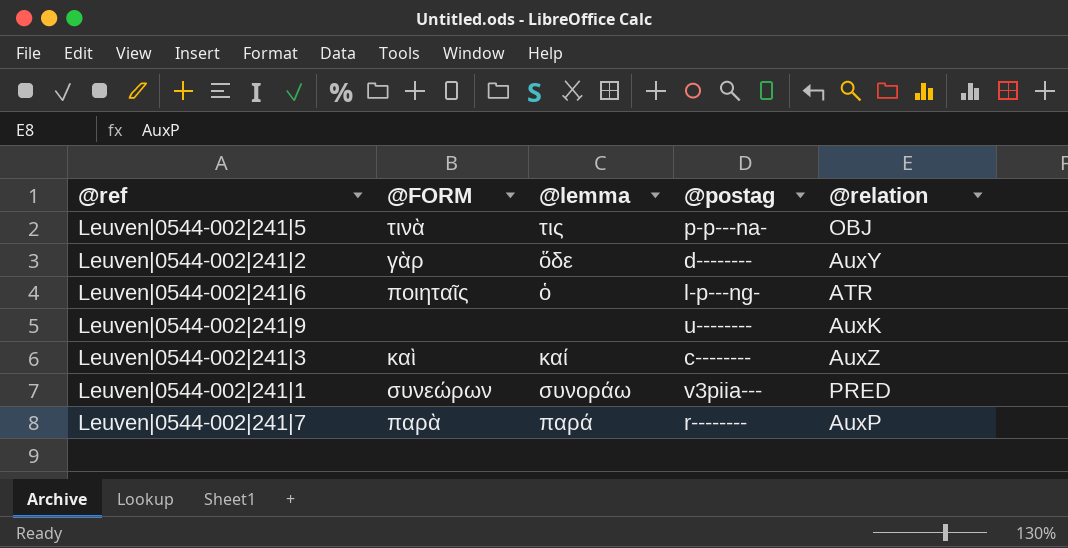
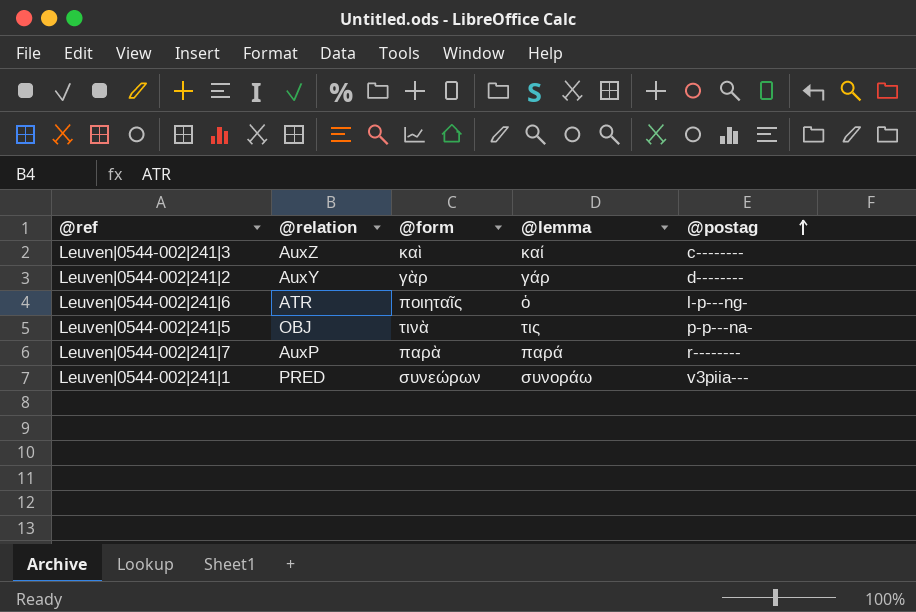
row order: none -> @postag ascending
column @relation | position: 5 -> 2
column name: @FORM -> @form
row Leuven|0544-002|241|9: none | none | u-------- | AuxK -> none
Leuven|0544-002|241|2 | @lemma: ὅδε -> γάρ

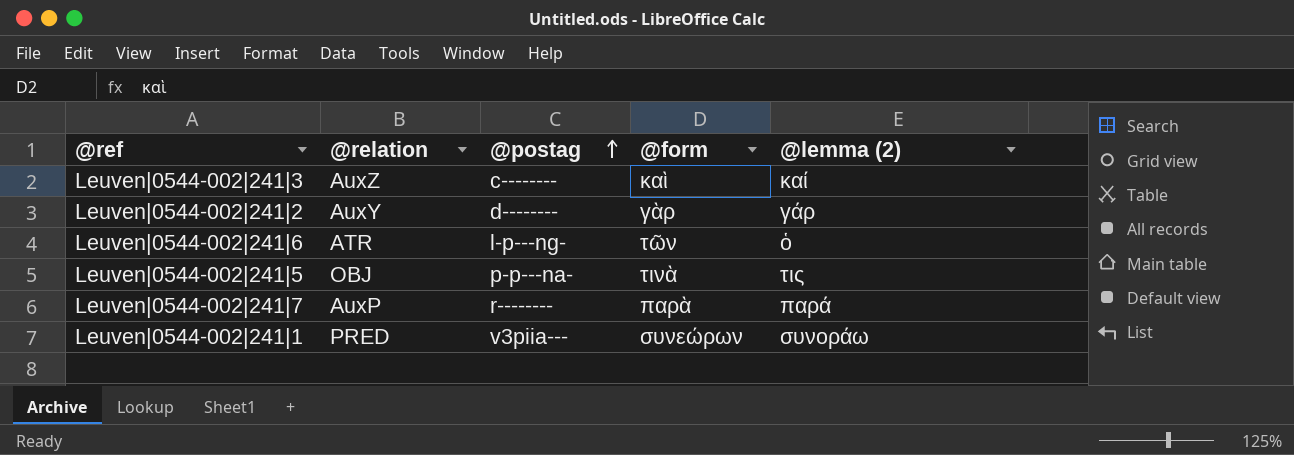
column @postag | position: 5 -> 3
column name: @lemma -> @lemma (2)
Leuven|0544-002|241|6 | @form: ποιηταῖς -> τῶν

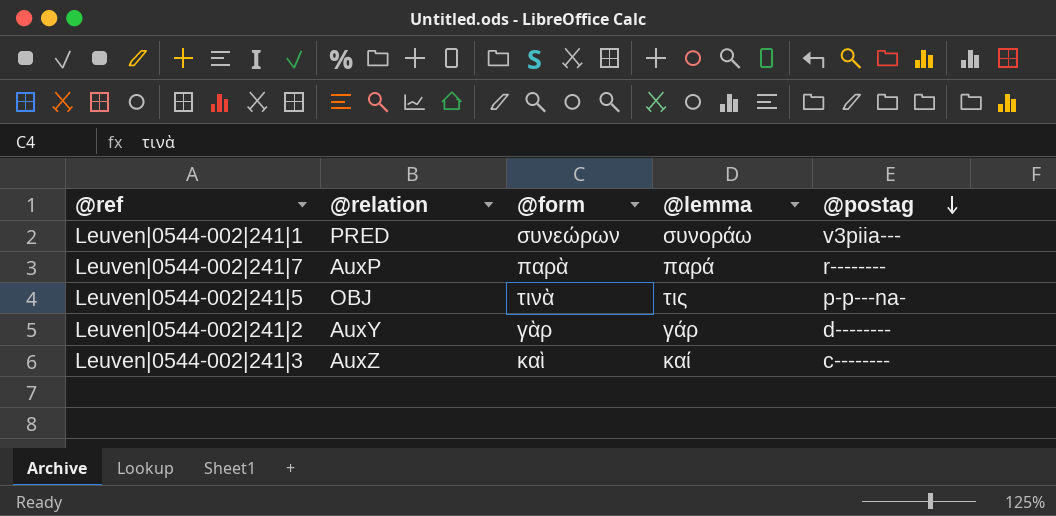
row order: @postag ascending -> @postag descending
column name: @lemma (2) -> @lemma
column @postag | position: 3 -> 5
row Leuven|0544-002|241|6: ATR | l-p---ng- | τῶν | ὁ -> none

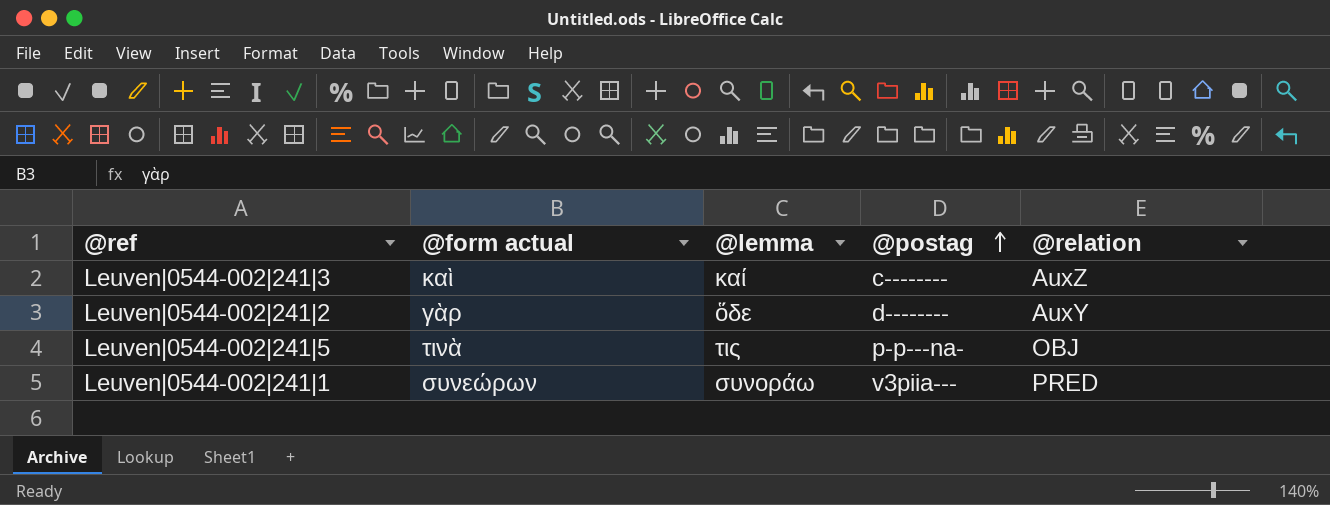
row order: @postag descending -> @postag ascending
column name: @form -> @form actual
column @relation | position: 2 -> 5
row Leuven|0544-002|241|7: AuxP | παρὰ | παρά | r-------- -> none
Leuven|0544-002|241|2 | @lemma: γάρ -> ὅδε

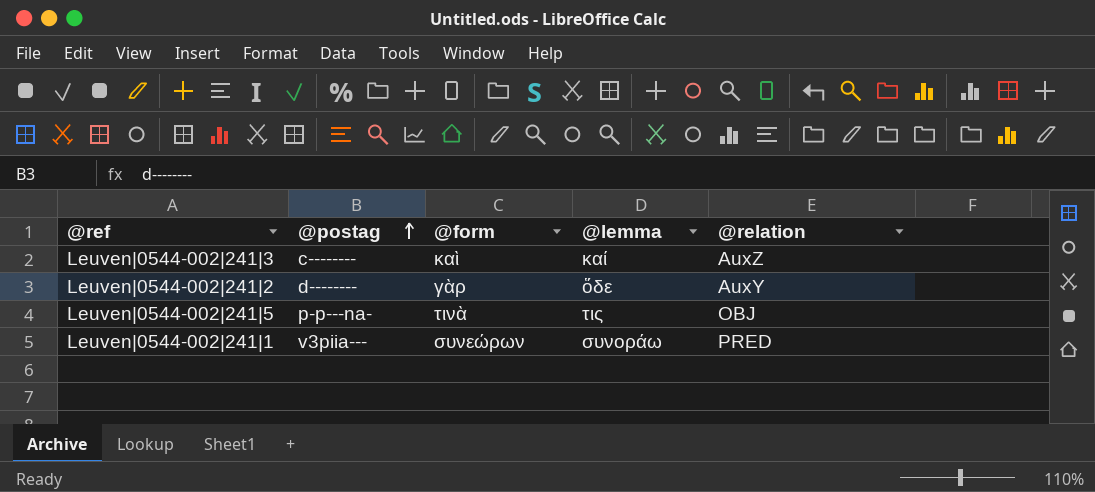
column @postag | position: 4 -> 2
column name: @form actual -> @form

